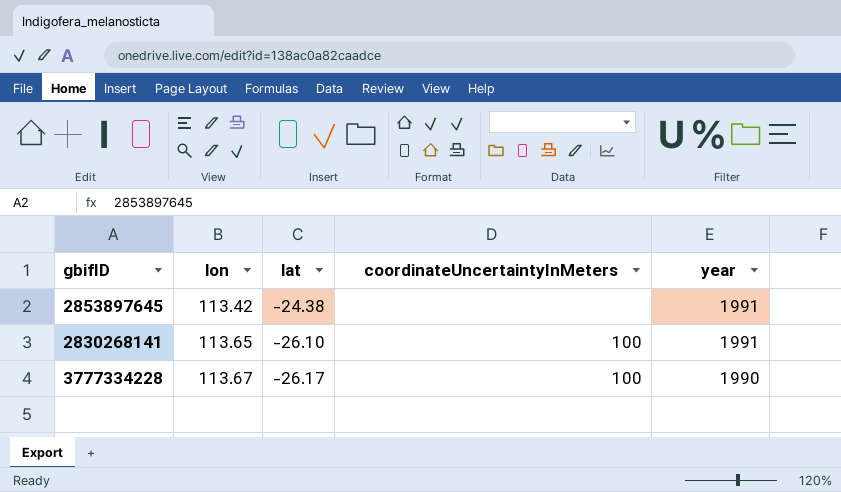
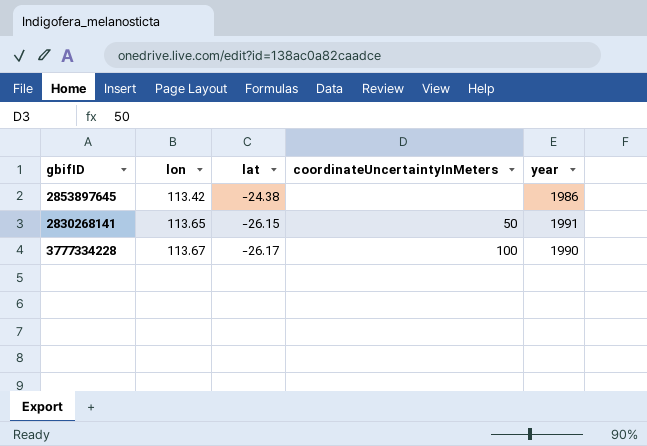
2853897645 | year: 1991 -> 1986
2830268141 | lat: -26.10 -> -26.15
2830268141 | coordinateUncertaintyInMeters: 100 -> 50

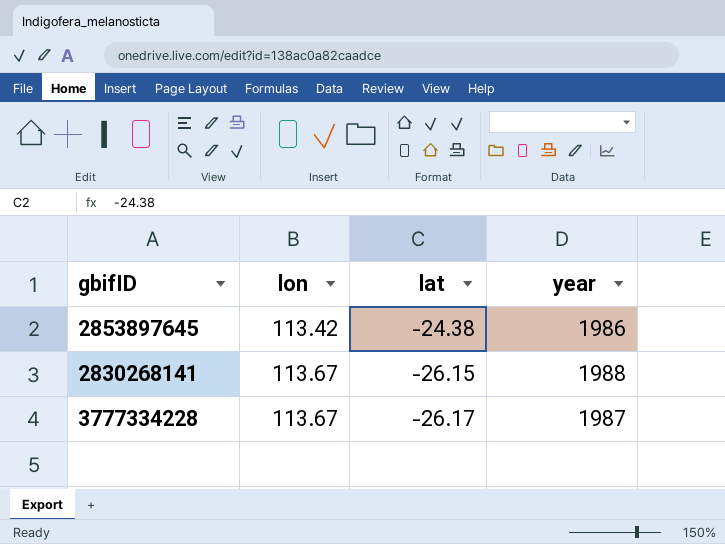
column coordinateUncertaintyInMeters | position: 4 -> none
2830268141 | lon: 113.65 -> 113.67
2830268141 | year: 1991 -> 1988
3777334228 | year: 1990 -> 1987

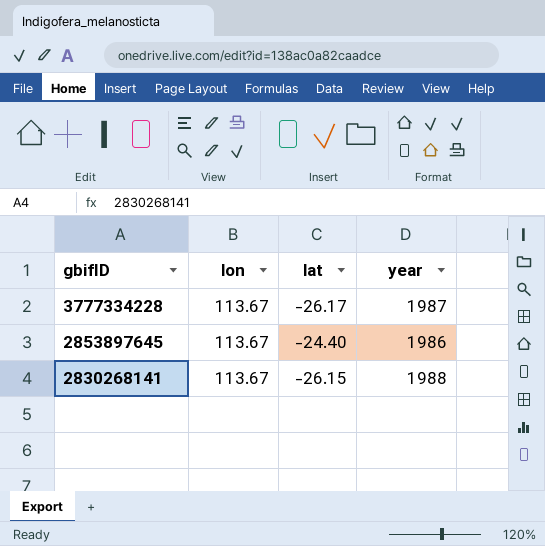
row order: lon ascending -> gbifID descending
2853897645 | lon: 113.42 -> 113.67
2853897645 | lat: -24.38 -> -24.40

